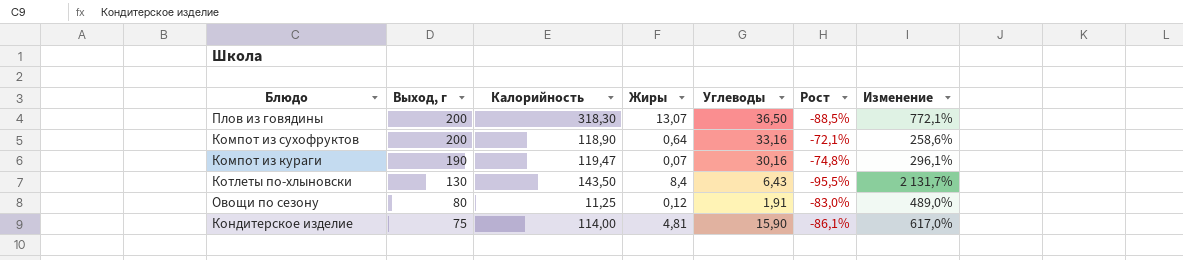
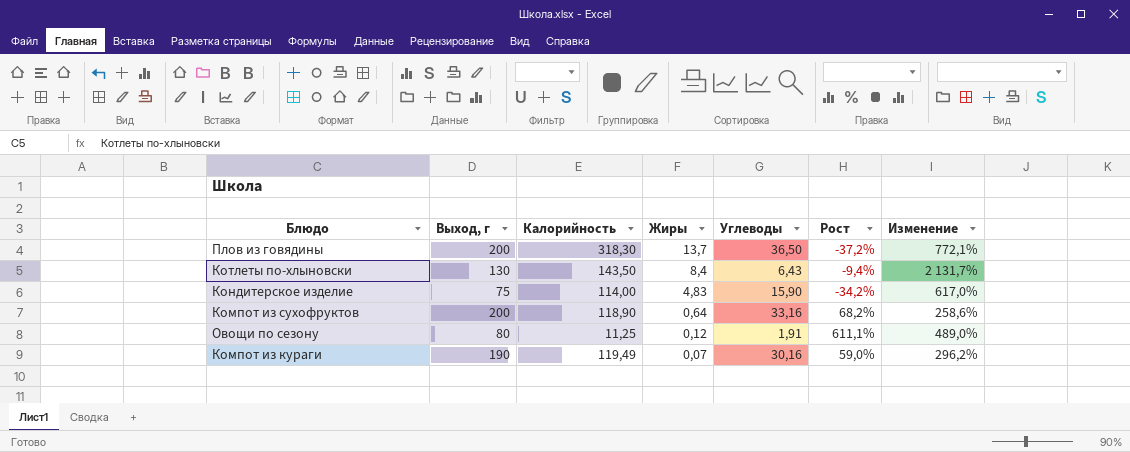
row order: Выход, г descending -> Жиры descending
column Рост | formula: ([Углеводы] - [Калорийность]) / [Калорийность] -> ([Выход, г] - [Калорийность]) / [Калорийность]
Плов из говядины | Жиры: 13,07 -> 13,7
Кондитерское изделие | Жиры: 4,81 -> 4,83
Компот из кураги | Калорийность: 119,47 -> 119,49
Компот из кураги | Изменение: 296,1% -> 296,2%

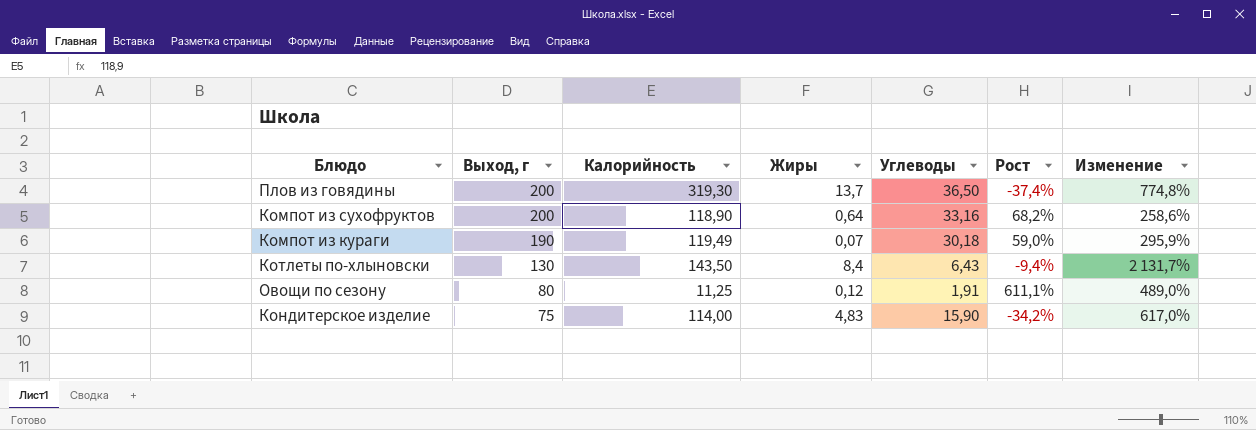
row order: Жиры descending -> Выход, г descending
Плов из говядины | Калорийность: 318,30 -> 319,30
Плов из говядины | Рост: -37,2% -> -37,4%
Плов из говядины | Изменение: 772,1% -> 774,8%
Компот из кураги | Углеводы: 30,16 -> 30,18
Компот из кураги | Изменение: 296,2% -> 295,9%

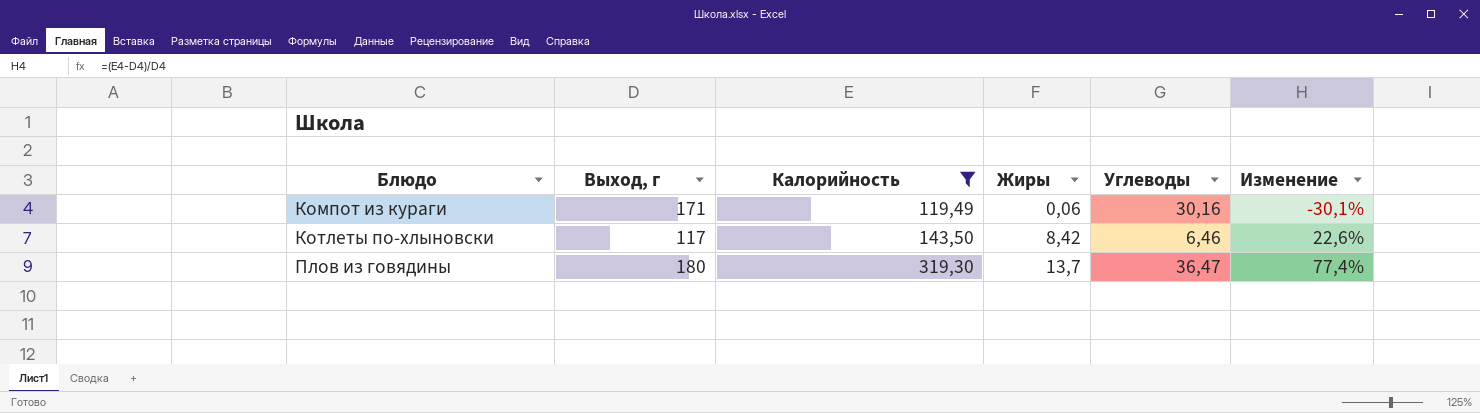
filter: none -> Калорийность >= 119,49
row order: Выход, г descending -> Блюдо ascending
column Рост | formula: ([Выход, г] - [Калорийность]) / [Калорийность] -> none
column Изменение | formula: ([Калорийность] - [Углеводы]) / [Углеводы] -> ([Калорийность] - [Выход, г]) / [Выход, г]
Компот из кураги | Выход, г: 190 -> 171
Компот из кураги | Жиры: 0,07 -> 0,06
Компот из кураги | Углеводы: 30,18 -> 30,16
Котлеты по-хлыновски | Выход, г: 130 -> 117
Котлеты по-хлыновски | Жиры: 8,4 -> 8,42
Котлеты по-хлыновски | Углеводы: 6,43 -> 6,46
Плов из говядины | Выход, г: 200 -> 180
Плов из говядины | Углеводы: 36,50 -> 36,47

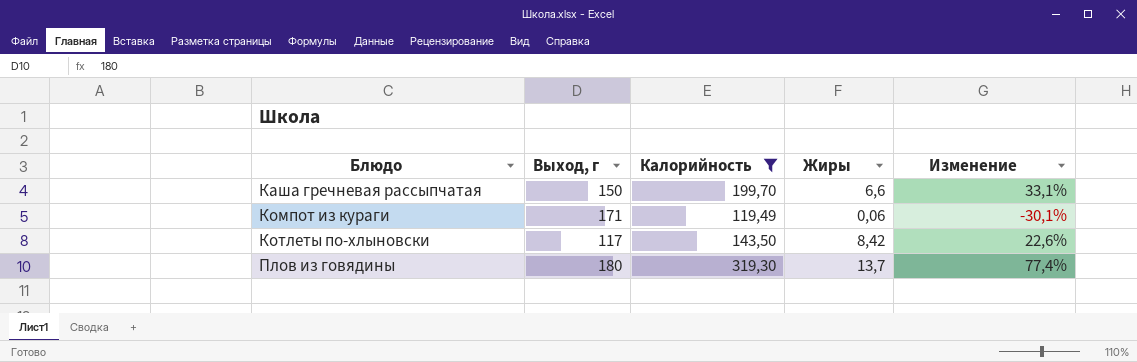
column Углеводы | position: 5 -> none
row Каша гречневая рассыпчатая: none -> 150 | 199,70 | 6,6 | 33,1%

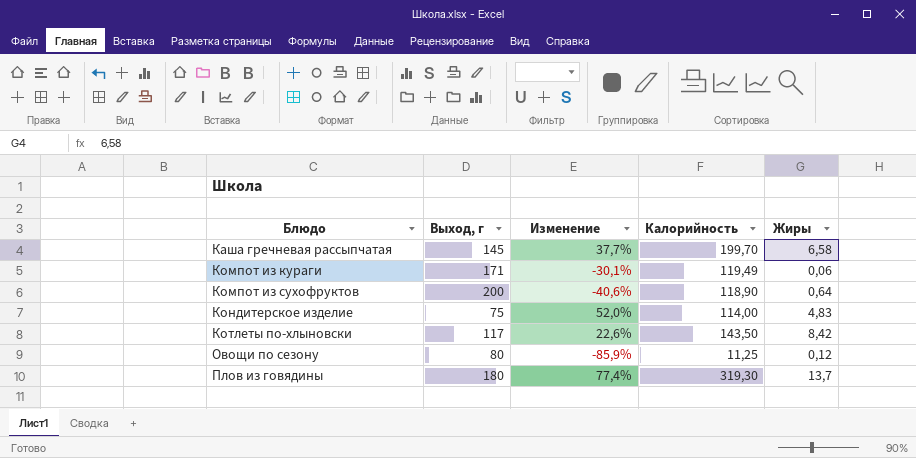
filter: Калорийность >= 119,49 -> none
column Изменение | position: 5 -> 3
Каша гречневая рассыпчатая | Выход, г: 150 -> 145
Каша гречневая рассыпчатая | Изменение: 33,1% -> 37,7%
Каша гречневая рассыпчатая | Жиры: 6,6 -> 6,58

